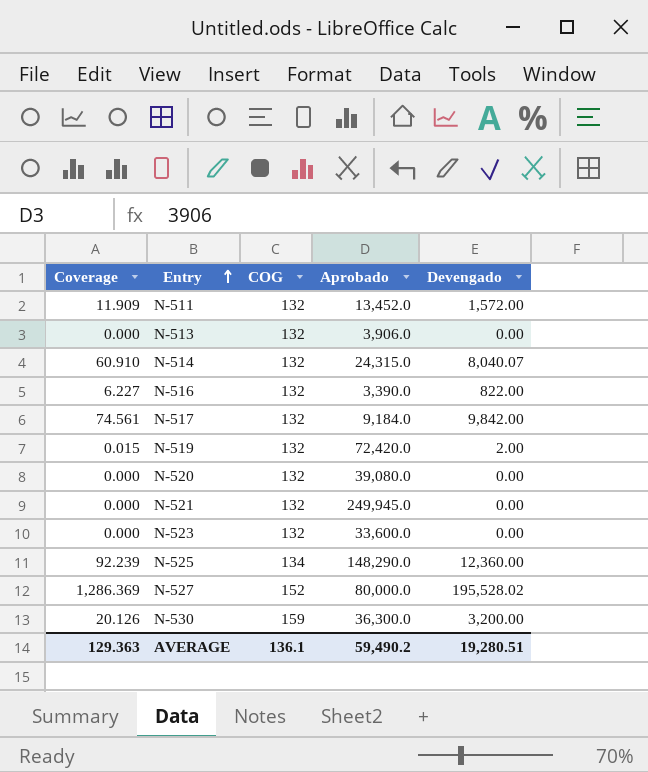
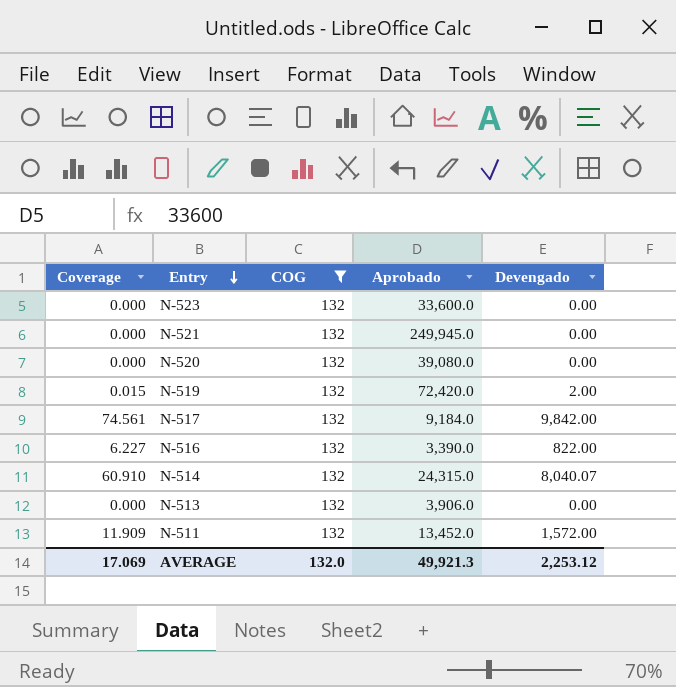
filter: none -> COG = 132
row order: Entry ascending -> Entry descending
AVERAGE | Coverage: 129.363 -> 17.069
AVERAGE | COG: 136.1 -> 132.0
AVERAGE | Aprobado: 59,490.2 -> 49,921.3
AVERAGE | Devengado: 19,280.51 -> 2,253.12

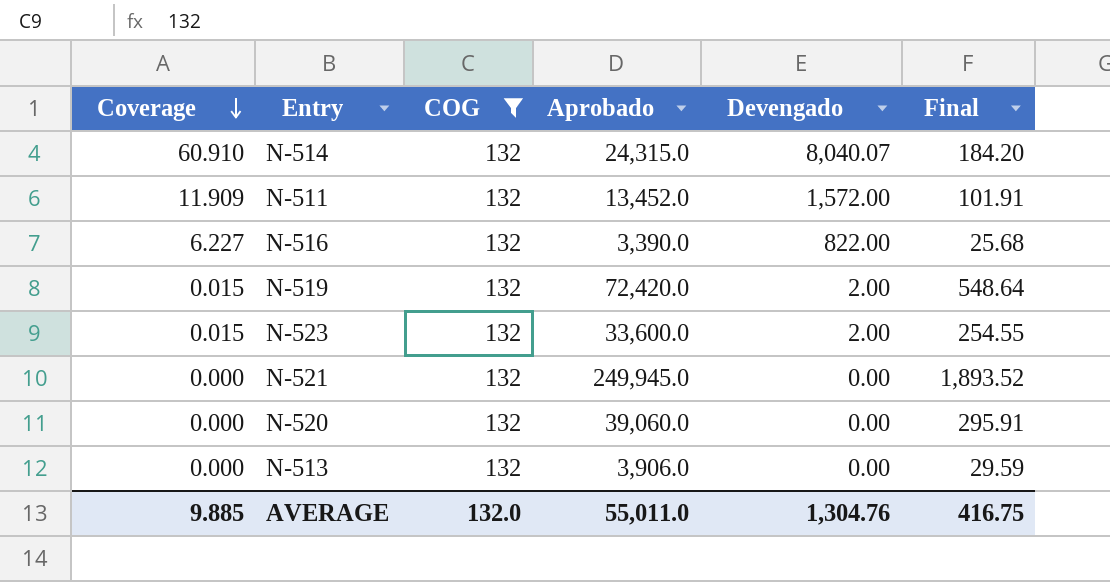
row order: Entry descending -> Coverage descending
column Final | formula: none -> [Aprobado] / [COG]
row N-517: 74.561 | 132 | 9,184.0 | 9,842.00 -> none
N-523 | Coverage: 0.000 -> 0.015
N-523 | Devengado: 0.00 -> 2.00
N-520 | Aprobado: 39,080.0 -> 39,060.0
AVERAGE | Coverage: 17.069 -> 9.885
AVERAGE | Aprobado: 49,921.3 -> 55,011.0
AVERAGE | Devengado: 2,253.12 -> 1,304.76

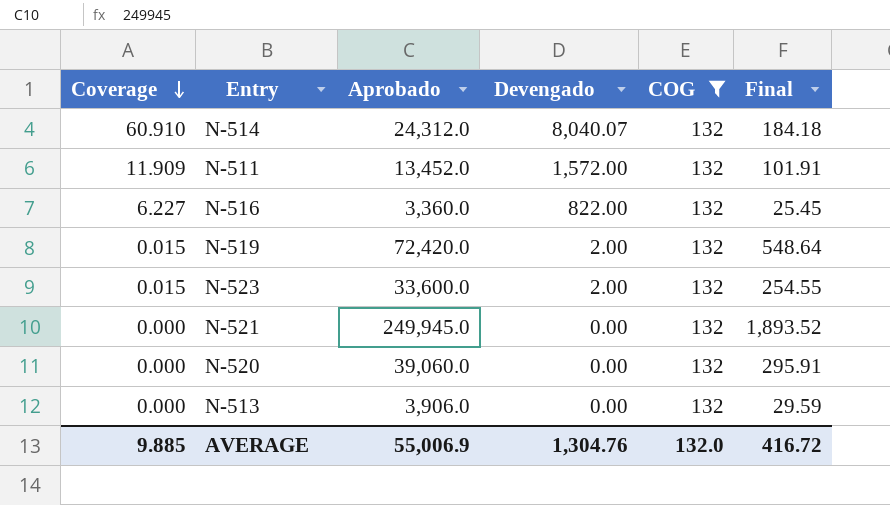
column COG | position: 3 -> 5
N-514 | Aprobado: 24,315.0 -> 24,312.0
N-514 | Final: 184.20 -> 184.18
N-516 | Aprobado: 3,390.0 -> 3,360.0
N-516 | Final: 25.68 -> 25.45
AVERAGE | Aprobado: 55,011.0 -> 55,006.9
AVERAGE | Final: 416.75 -> 416.72

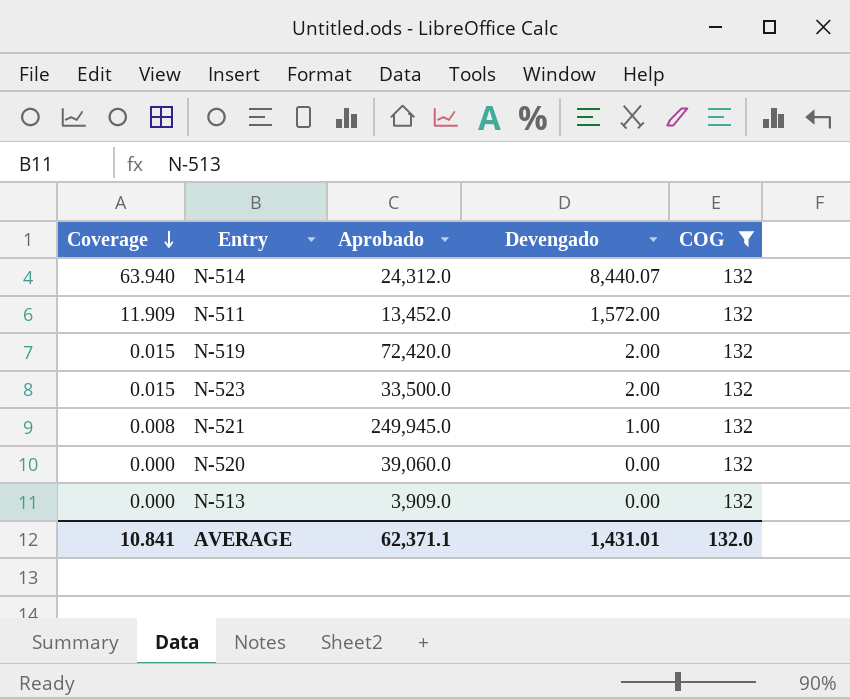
column Final | formula: [Aprobado] / [COG] -> none
row N-516: 6.227 | 3,360.0 | 822.00 | 132 | 25.45 -> none
N-514 | Coverage: 60.910 -> 63.940
N-514 | Devengado: 8,040.07 -> 8,440.07
N-523 | Aprobado: 33,600.0 -> 33,500.0
N-521 | Coverage: 0.000 -> 0.008
N-521 | Devengado: 0.00 -> 1.00
N-513 | Aprobado: 3,906.0 -> 3,909.0
AVERAGE | Coverage: 9.885 -> 10.841
AVERAGE | Aprobado: 55,006.9 -> 62,371.1
AVERAGE | Devengado: 1,304.76 -> 1,431.01

